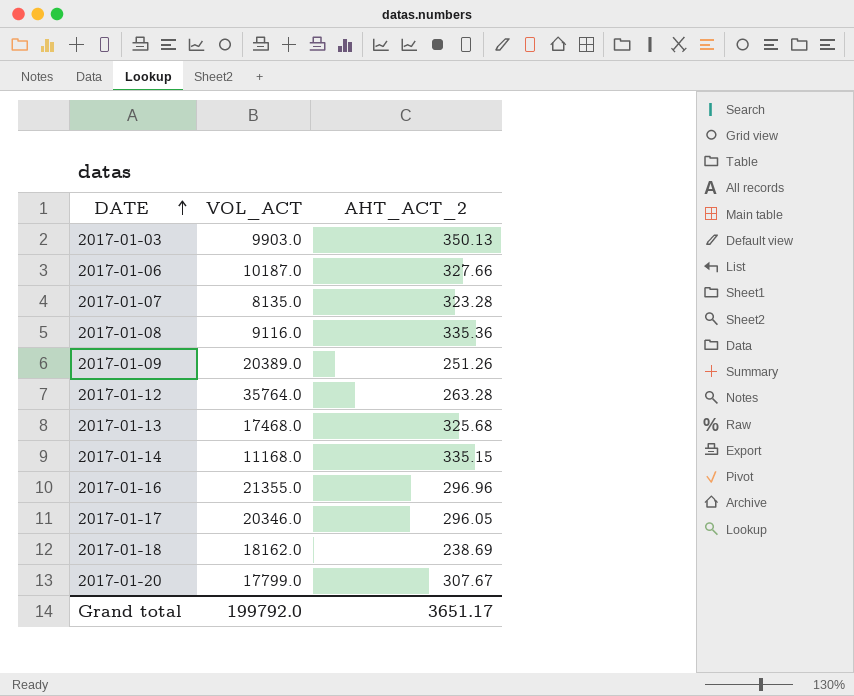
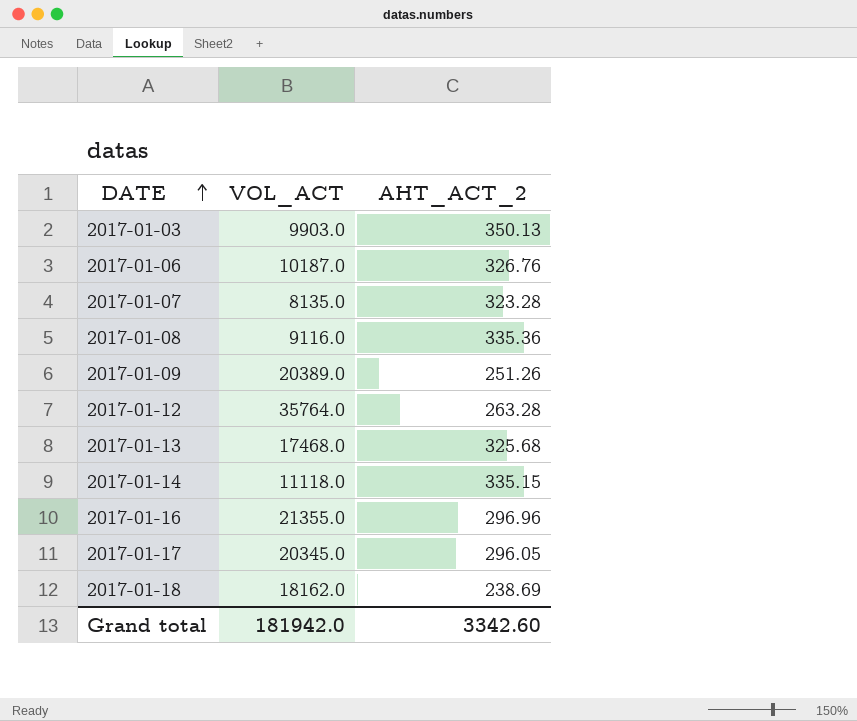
row 2017-01-20: 17799.0 | 307.67 -> none
2017-01-06 | AHT_ACT_2: 327.66 -> 326.76
2017-01-14 | VOL_ACT: 11168.0 -> 11118.0
2017-01-17 | VOL_ACT: 20346.0 -> 20345.0
Grand total | VOL_ACT: 199792.0 -> 181942.0
Grand total | AHT_ACT_2: 3651.17 -> 3342.60

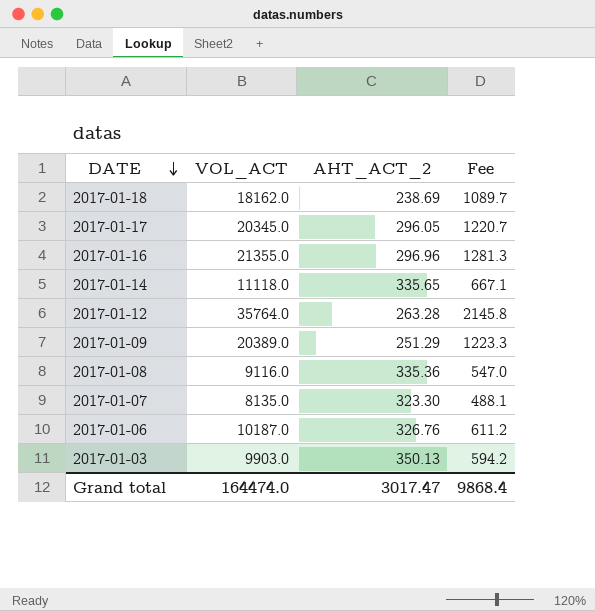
row order: DATE ascending -> DATE descending
column Fee | formula: none -> [VOL_ACT] * 0.06
row 2017-01-13: 17468.0 | 325.68 -> none
2017-01-14 | AHT_ACT_2: 335.15 -> 335.65
2017-01-09 | AHT_ACT_2: 251.26 -> 251.29
2017-01-07 | AHT_ACT_2: 323.28 -> 323.30
Grand total | VOL_ACT: 181942.0 -> 164474.0
Grand total | AHT_ACT_2: 3342.60 -> 3017.47

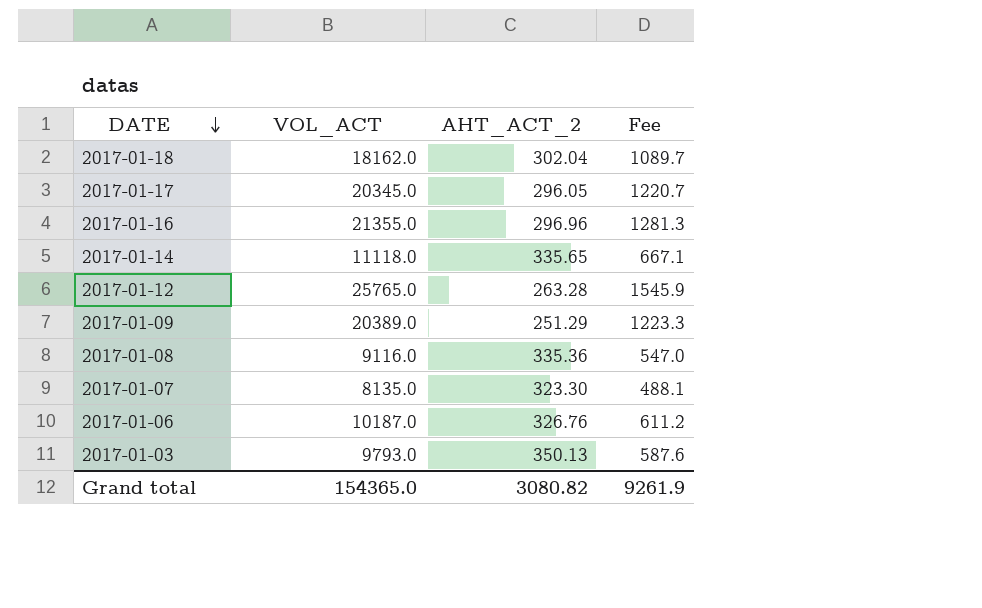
2017-01-18 | AHT_ACT_2: 238.69 -> 302.04
2017-01-12 | VOL_ACT: 35764.0 -> 25765.0
2017-01-12 | Fee: 2145.8 -> 1545.9
2017-01-03 | VOL_ACT: 9903.0 -> 9793.0
2017-01-03 | Fee: 594.2 -> 587.6
Grand total | VOL_ACT: 164474.0 -> 154365.0
Grand total | AHT_ACT_2: 3017.47 -> 3080.82
Grand total | Fee: 9868.4 -> 9261.9

